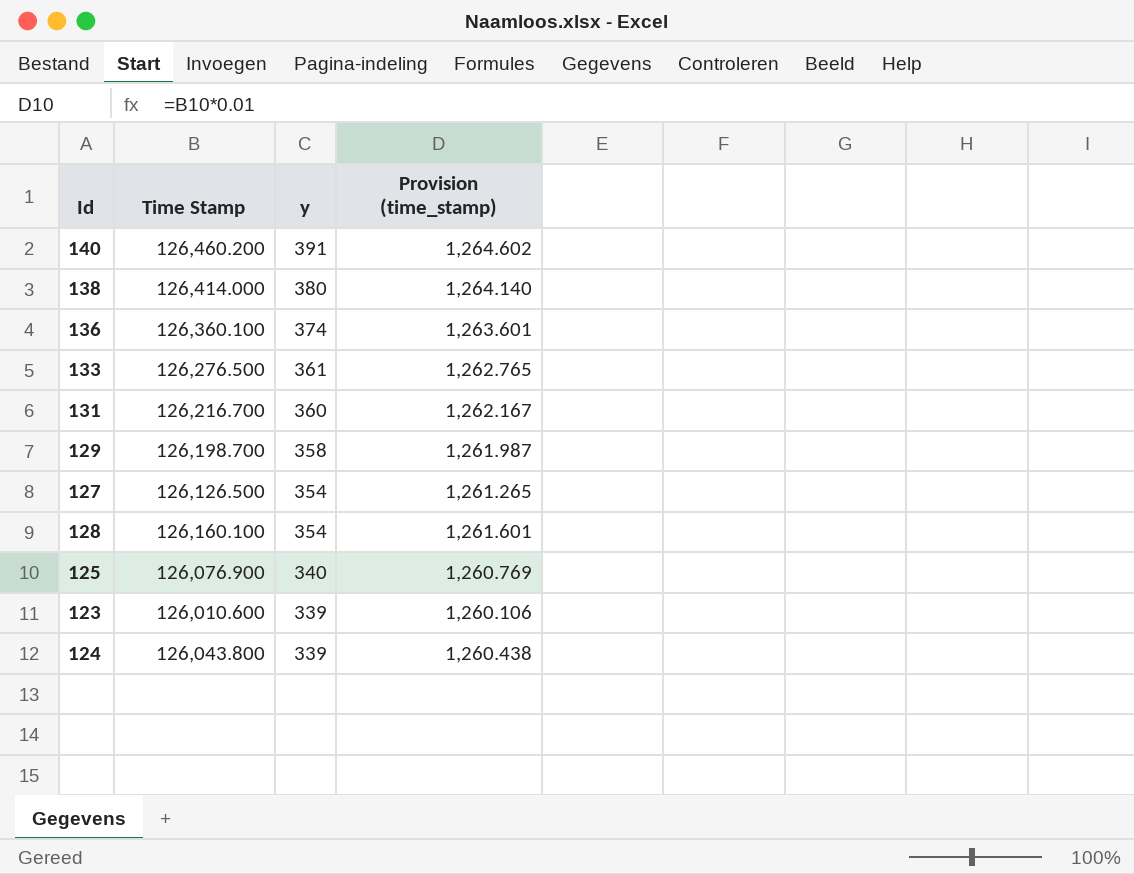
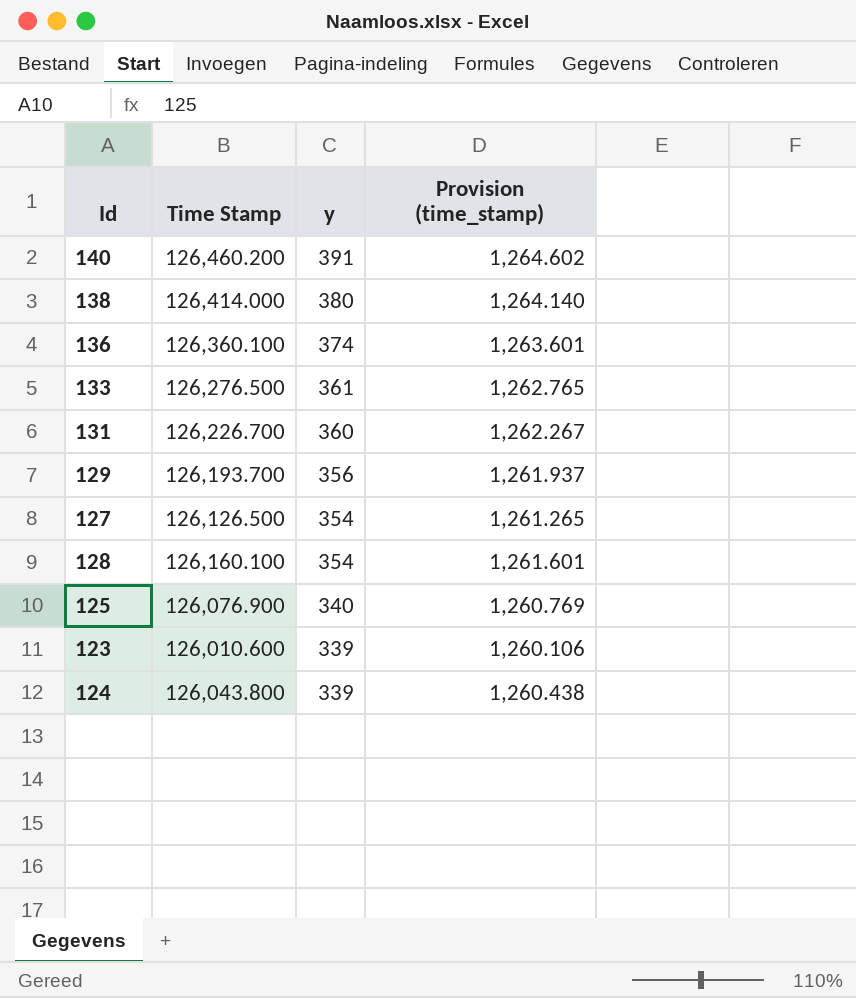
131 | Time Stamp: 126,216.700 -> 126,226.700
131 | Provision (time_stamp): 1,262.167 -> 1,262.267
129 | Time Stamp: 126,198.700 -> 126,193.700
129 | y: 358 -> 356
129 | Provision (time_stamp): 1,261.987 -> 1,261.937

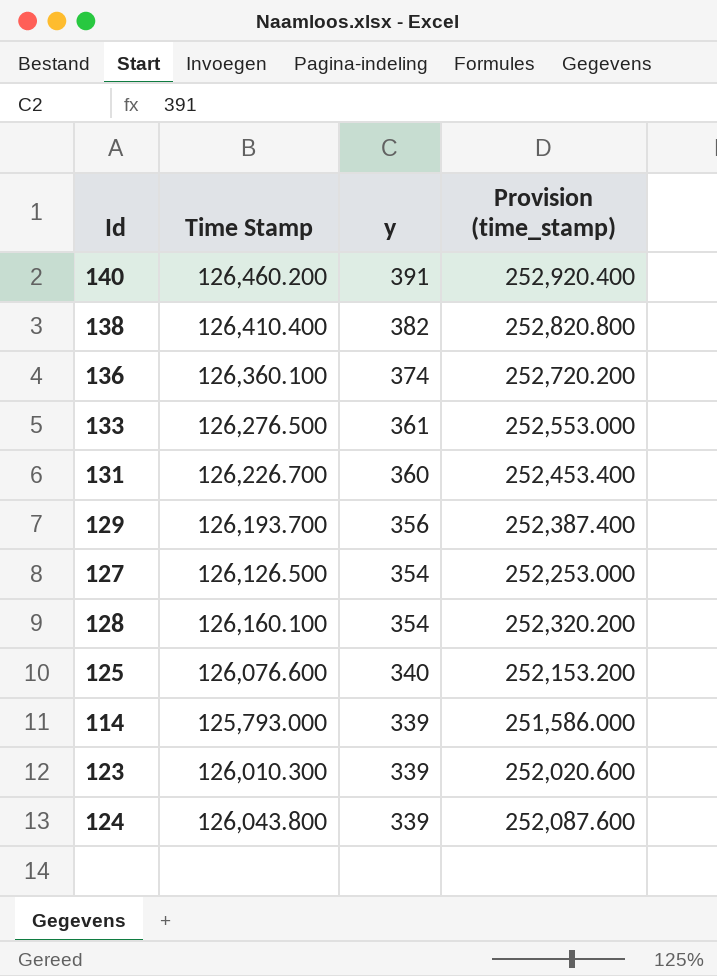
column Provision (time_stamp) | formula: [Time Stamp] * 0.01 -> [Time Stamp] * 2
138 | Time Stamp: 126,414.000 -> 126,410.400
138 | y: 380 -> 382
125 | Time Stamp: 126,076.900 -> 126,076.600
row 114: none -> 125,793.000 | 339 | 251,586.000
123 | Time Stamp: 126,010.600 -> 126,010.300

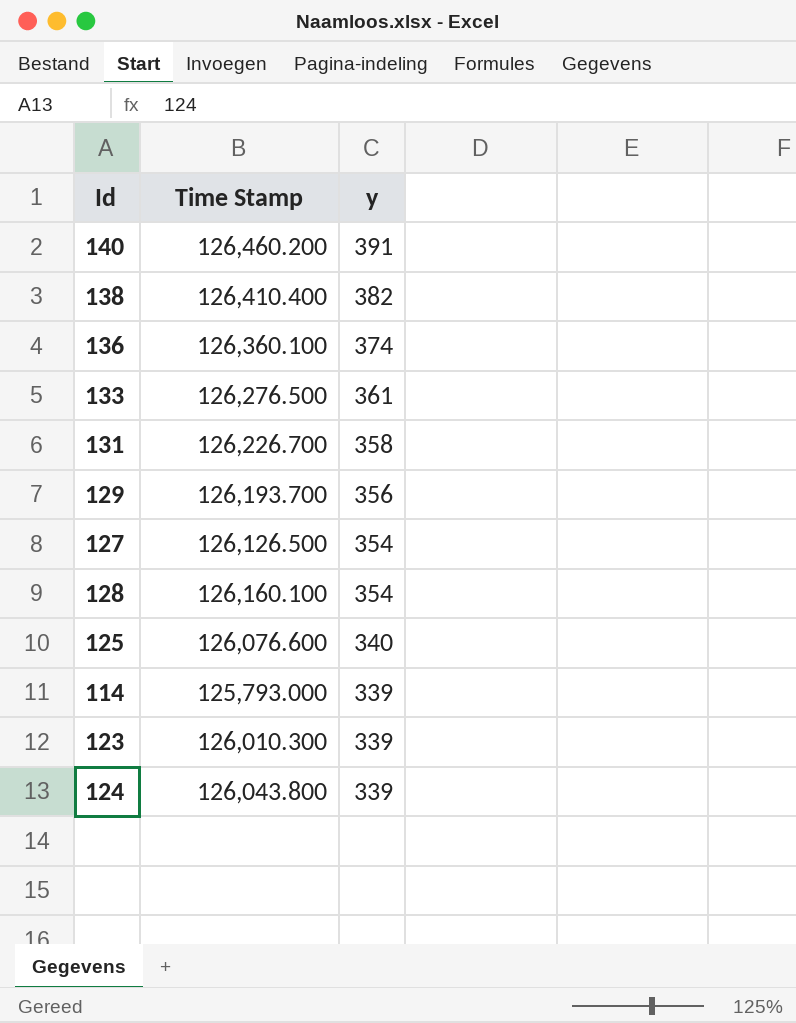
column Provision (time_stamp) | formula: [Time Stamp] * 2 -> none
131 | y: 360 -> 358

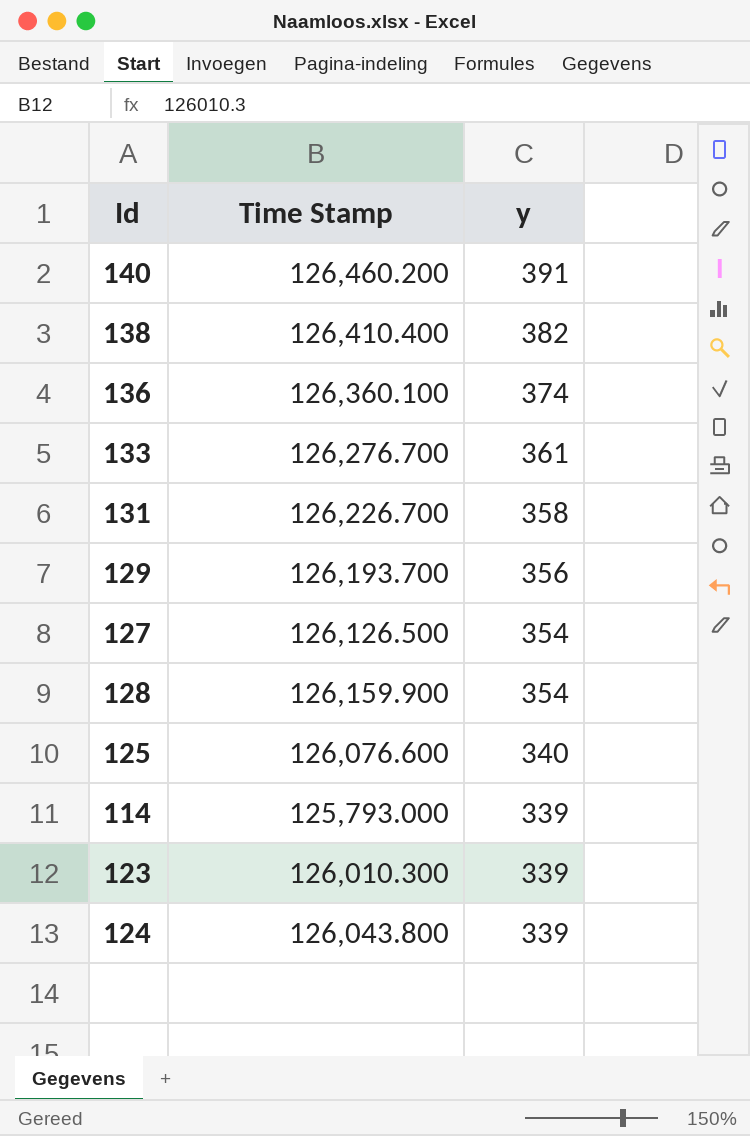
133 | Time Stamp: 126,276.500 -> 126,276.700
128 | Time Stamp: 126,160.100 -> 126,159.900

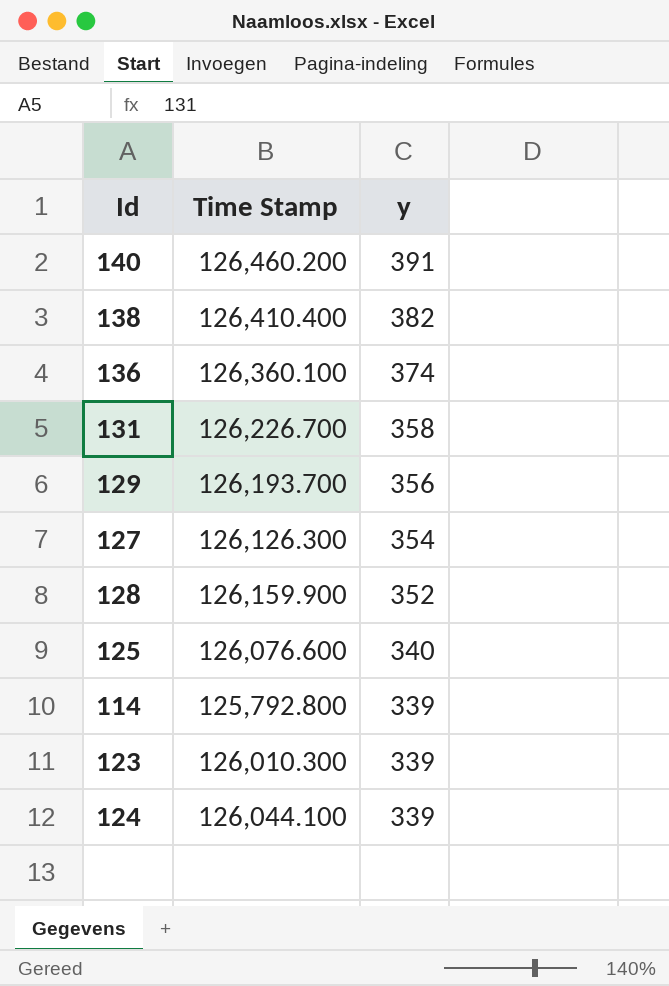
row 133: 126,276.700 | 361 -> none
127 | Time Stamp: 126,126.500 -> 126,126.300
128 | y: 354 -> 352
114 | Time Stamp: 125,793.000 -> 125,792.800
124 | Time Stamp: 126,043.800 -> 126,044.100

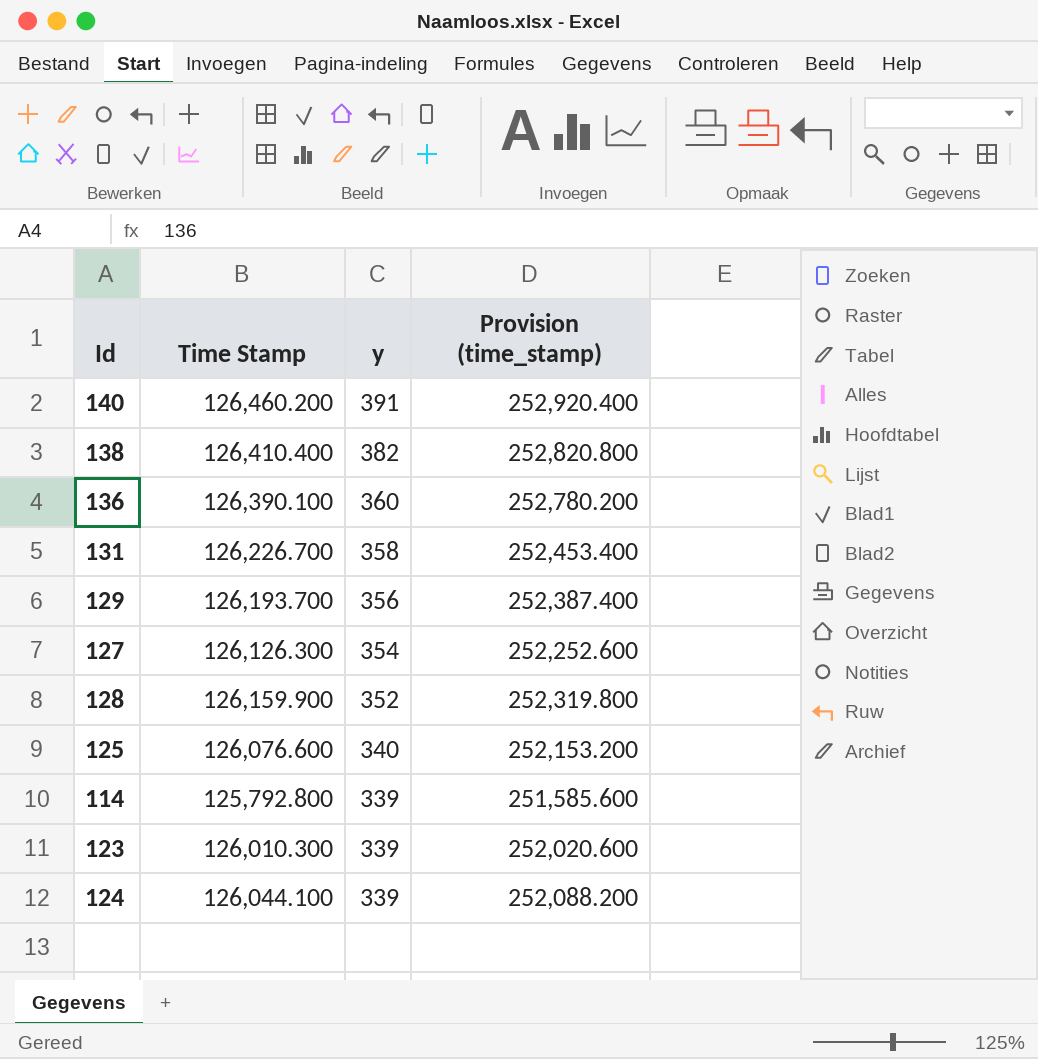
column Provision (time_stamp) | formula: none -> [Time Stamp] * 2
136 | Time Stamp: 126,360.100 -> 126,390.100
136 | y: 374 -> 360

